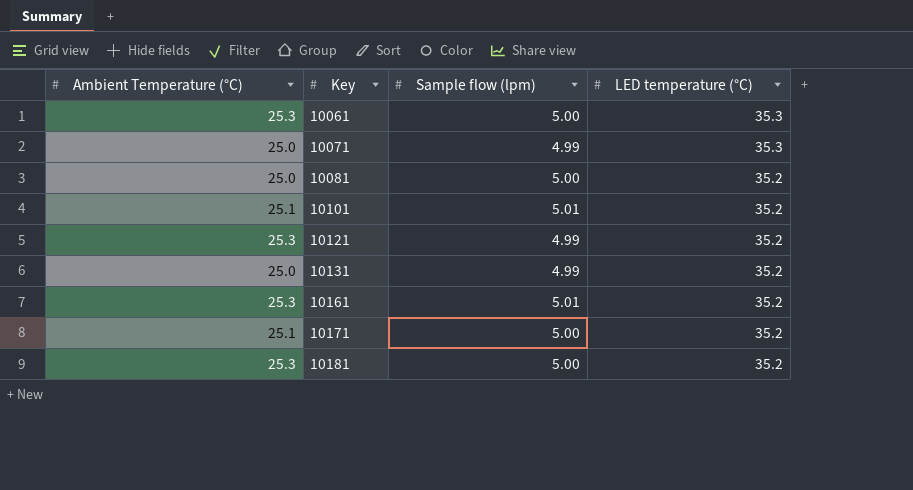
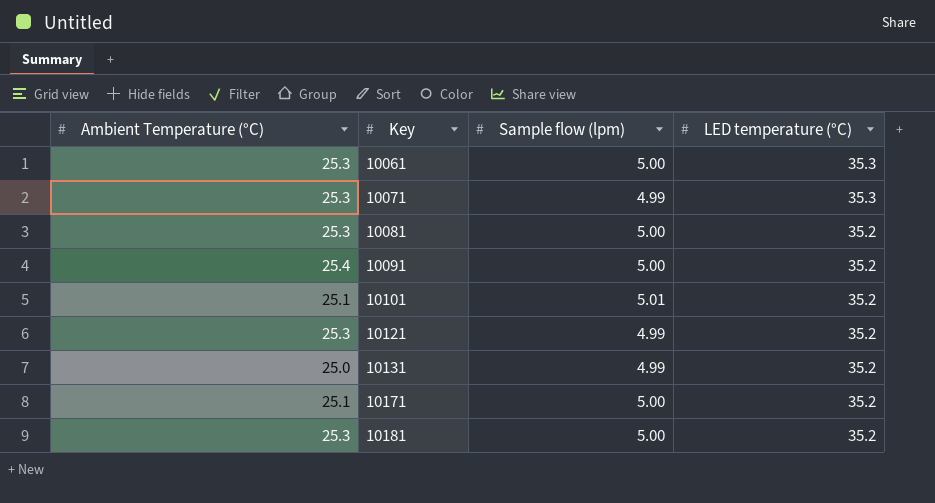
row 10161: 25.3 | 5.01 | 35.2 -> none
10071 | Ambient Temperature (°C): 25.0 -> 25.3
10081 | Ambient Temperature (°C): 25.0 -> 25.3
row 10091: none -> 25.4 | 5.00 | 35.2

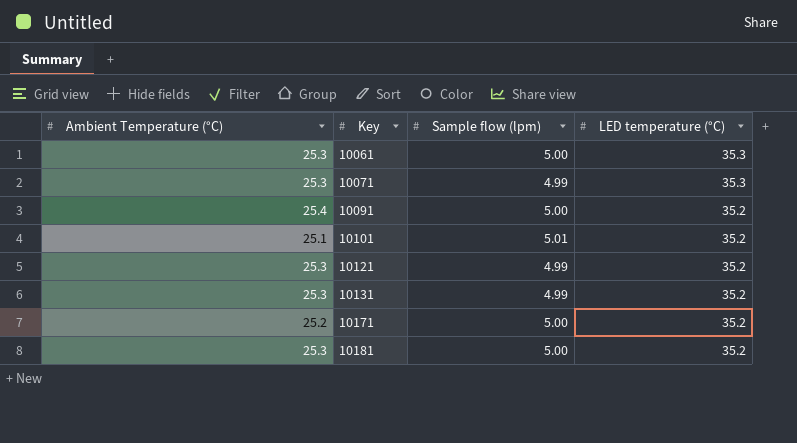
row 10081: 25.3 | 5.00 | 35.2 -> none
10131 | Ambient Temperature (°C): 25.0 -> 25.3
10171 | Ambient Temperature (°C): 25.1 -> 25.2

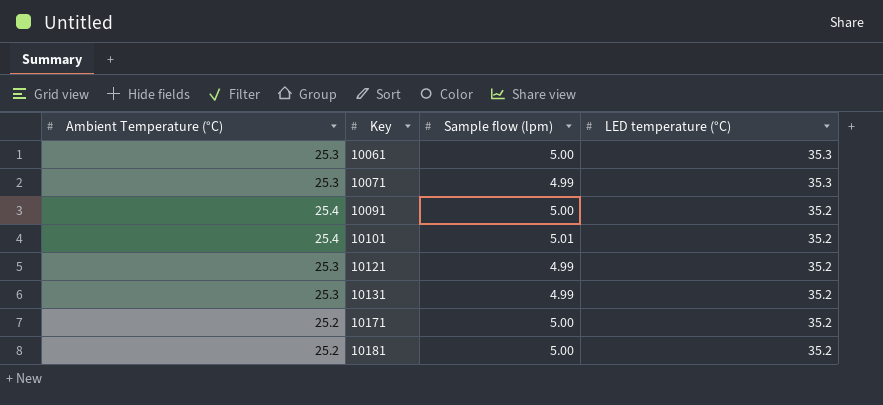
10101 | Ambient Temperature (°C): 25.1 -> 25.4
10181 | Ambient Temperature (°C): 25.3 -> 25.2

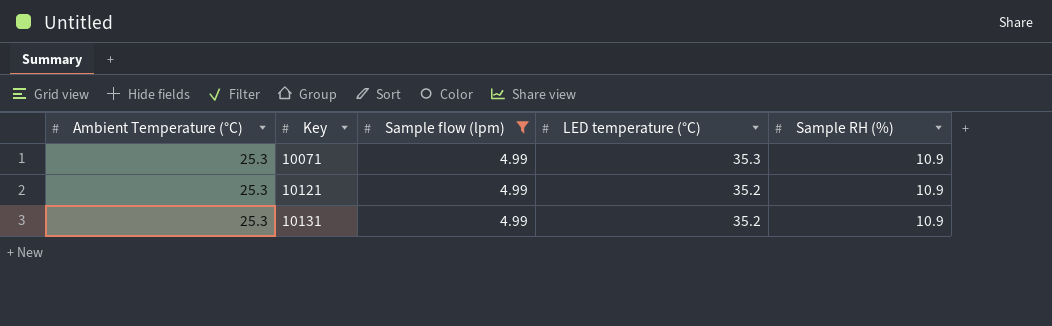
filter: none -> Sample flow (lpm) = 4.99
column Sample RH (%) | position: none -> 5

